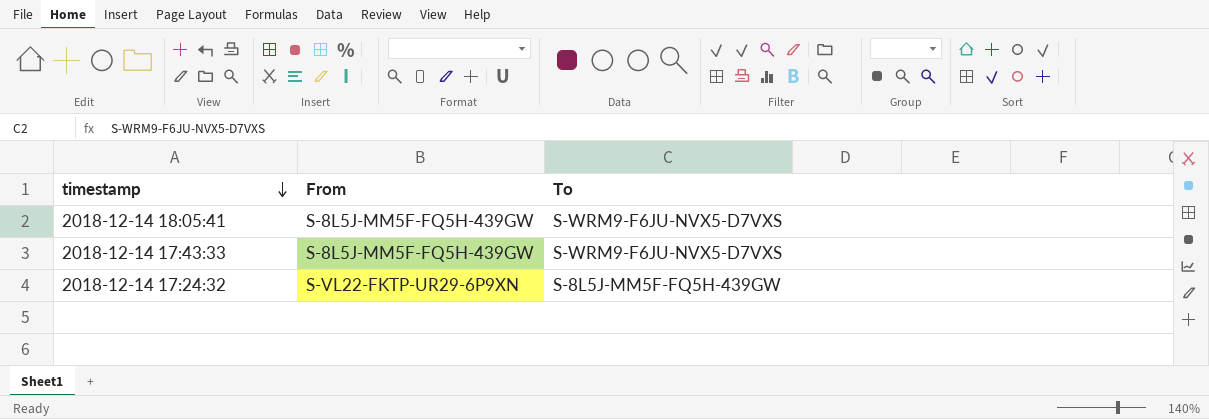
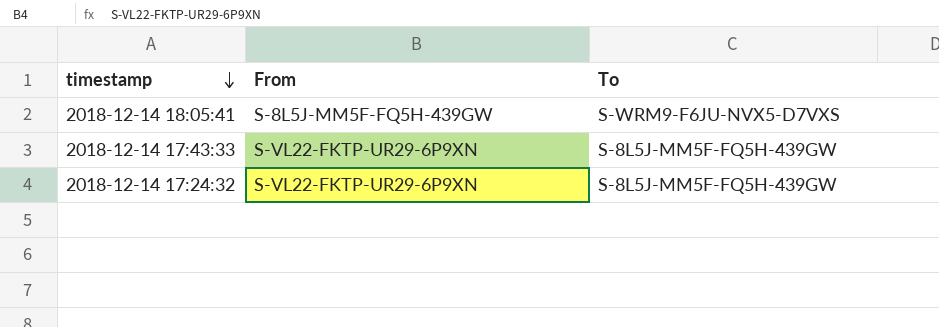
2018-12-14 17:43:33 | From: S-8L5J-MM5F-FQ5H-439GW -> S-VL22-FKTP-UR29-6P9XN
2018-12-14 17:43:33 | To: S-WRM9-F6JU-NVX5-D7VXS -> S-8L5J-MM5F-FQ5H-439GW

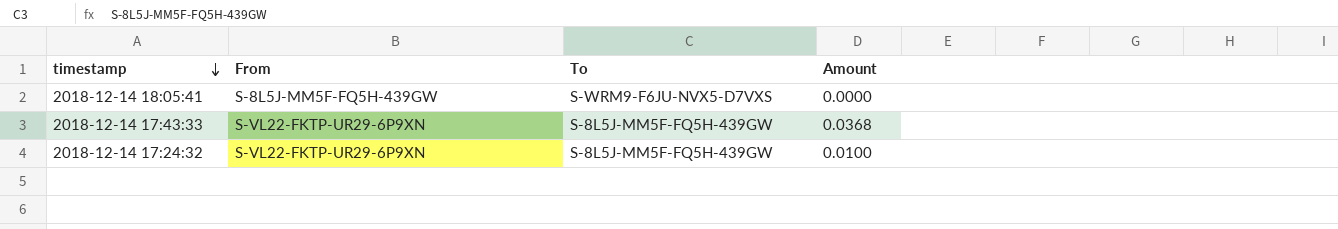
column Amount | position: none -> 4

